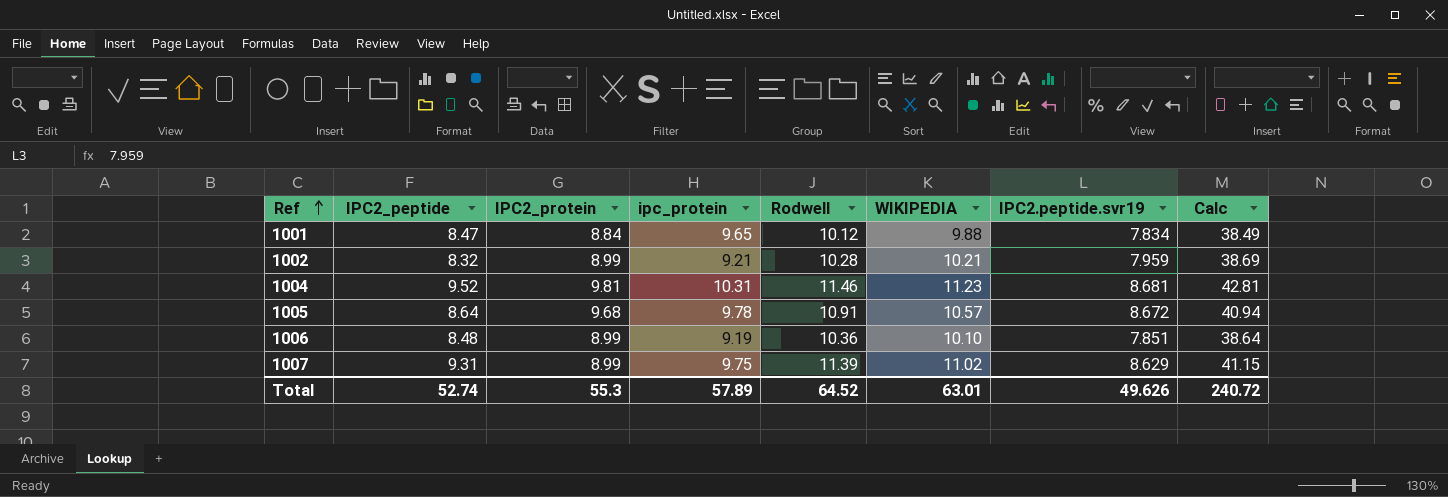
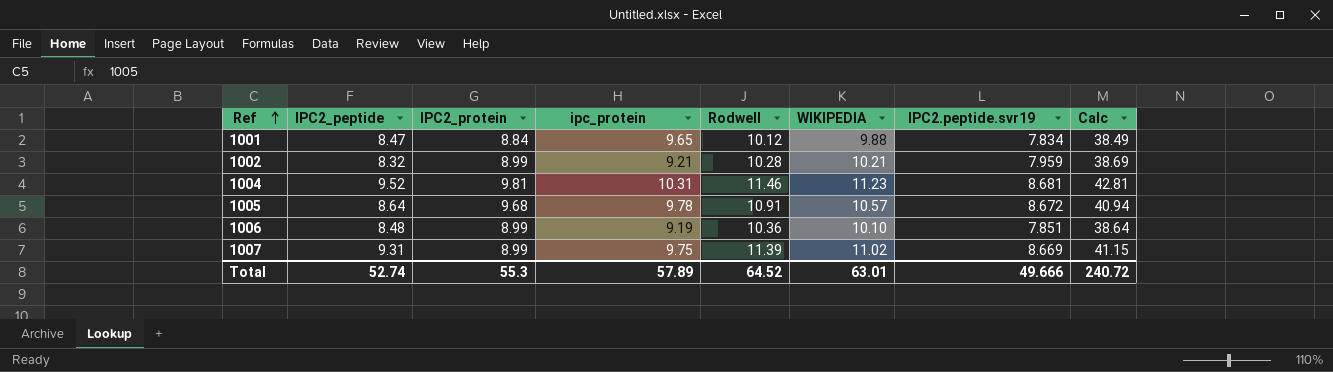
1007 | IPC2.peptide.svr19: 8.629 -> 8.669
Total | IPC2.peptide.svr19: 49.626 -> 49.666

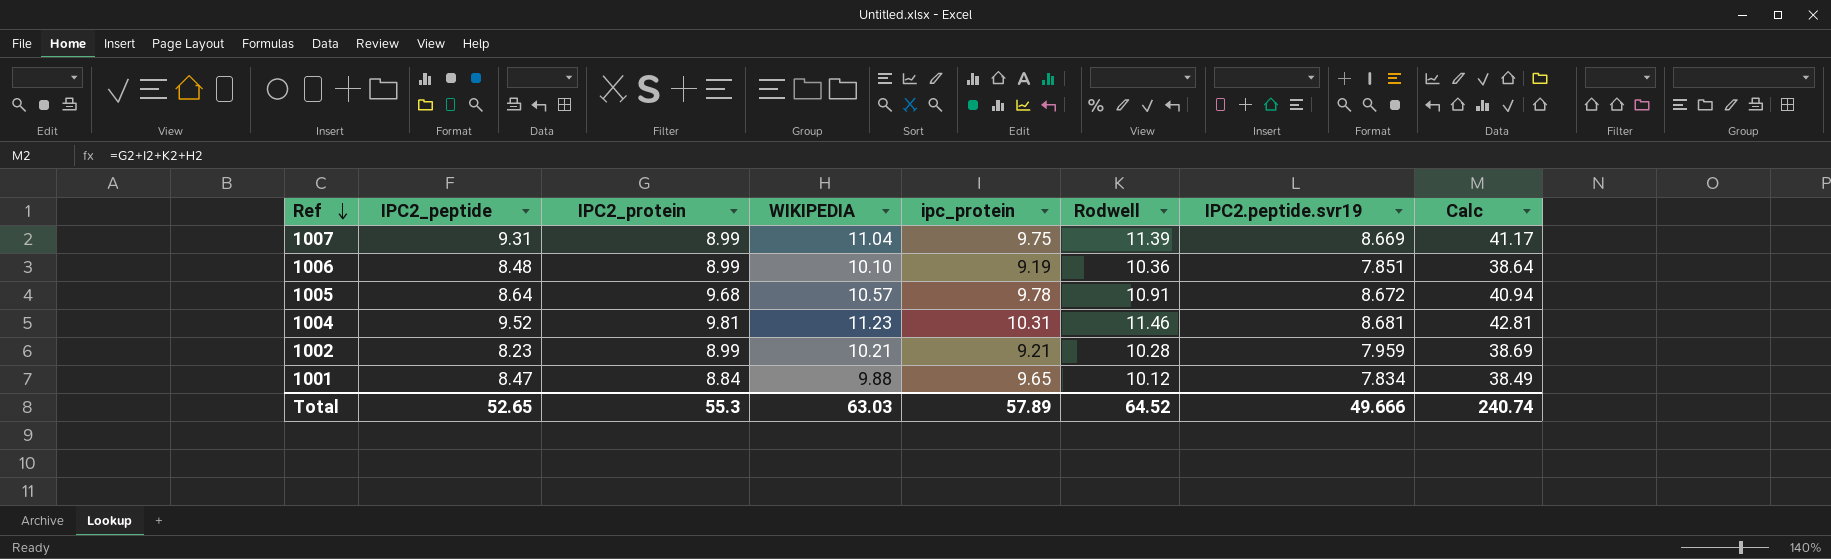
row order: Ref ascending -> Ref descending
column WIKIPEDIA | position: 6 -> 4
1007 | WIKIPEDIA: 11.02 -> 11.04
1007 | Calc: 41.15 -> 41.17
1002 | IPC2_peptide: 8.32 -> 8.23
Total | IPC2_peptide: 52.74 -> 52.65
Total | WIKIPEDIA: 63.01 -> 63.03
Total | Calc: 240.72 -> 240.74

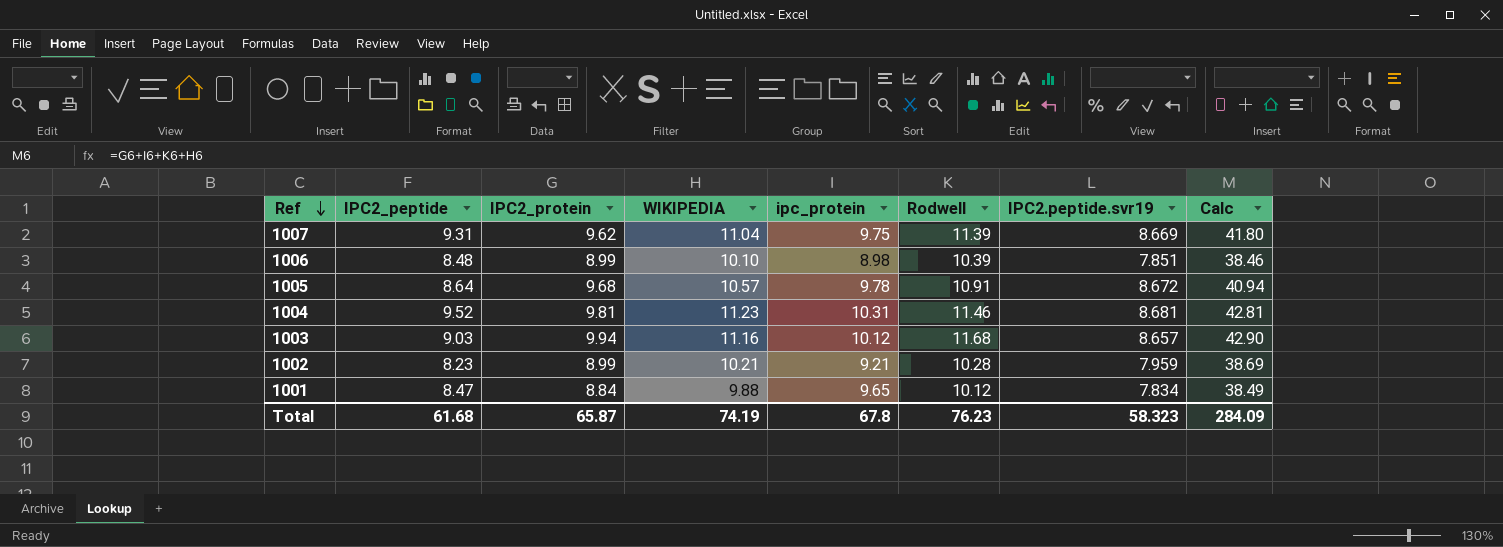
1007 | IPC2_protein: 8.99 -> 9.62
1007 | Calc: 41.17 -> 41.80
1006 | ipc_protein: 9.19 -> 8.98
1006 | Rodwell: 10.36 -> 10.39
1006 | Calc: 38.64 -> 38.46
row 1003: none -> 9.03 | 9.94 | 11.16 | 10.12 | 11.68 | 8.657 | 42.90
Total | IPC2_peptide: 52.65 -> 61.68
Total | IPC2_protein: 55.3 -> 65.87
Total | WIKIPEDIA: 63.03 -> 74.19
Total | ipc_protein: 57.89 -> 67.8
Total | Rodwell: 64.52 -> 76.23
Total | IPC2.peptide.svr19: 49.666 -> 58.323
Total | Calc: 240.74 -> 284.09

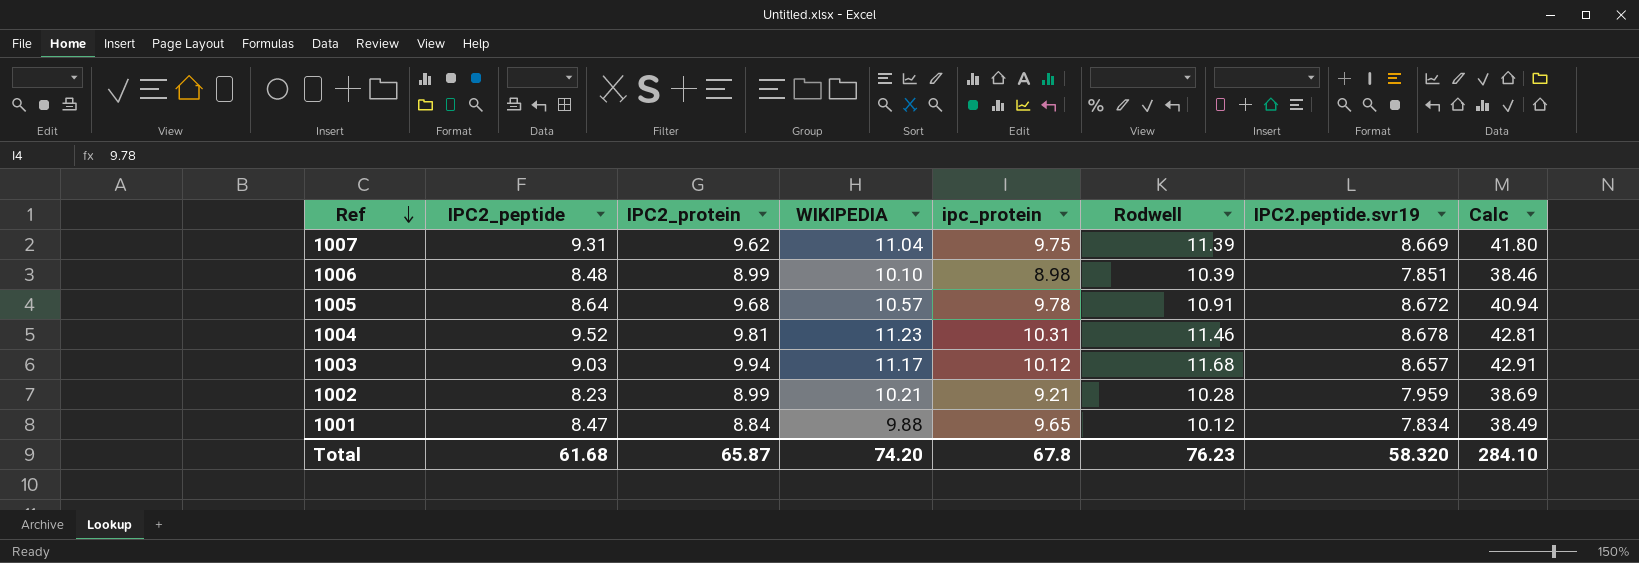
1004 | IPC2.peptide.svr19: 8.681 -> 8.678
1003 | WIKIPEDIA: 11.16 -> 11.17
1003 | Calc: 42.90 -> 42.91
Total | WIKIPEDIA: 74.19 -> 74.20
Total | IPC2.peptide.svr19: 58.323 -> 58.320
Total | Calc: 284.09 -> 284.10

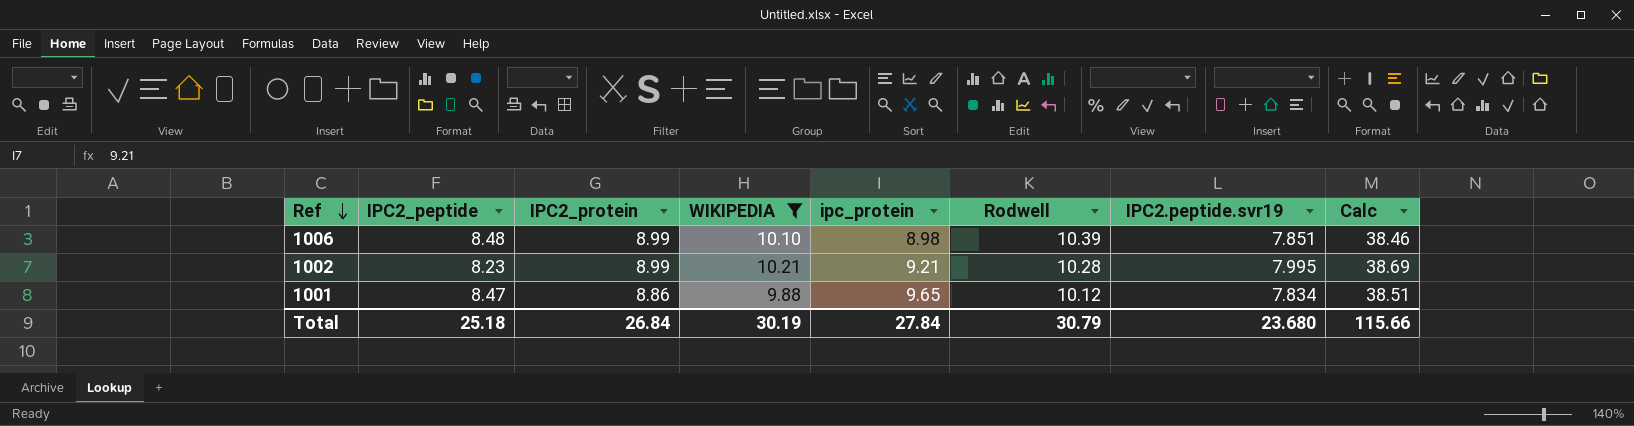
filter: none -> WIKIPEDIA <= 10.21
1002 | IPC2.peptide.svr19: 7.959 -> 7.995
1001 | IPC2_protein: 8.84 -> 8.86
1001 | Calc: 38.49 -> 38.51
Total | IPC2_peptide: 61.68 -> 25.18
Total | IPC2_protein: 65.87 -> 26.84
Total | WIKIPEDIA: 74.20 -> 30.19
Total | ipc_protein: 67.8 -> 27.84
Total | Rodwell: 76.23 -> 30.79
Total | IPC2.peptide.svr19: 58.320 -> 23.680
Total | Calc: 284.10 -> 115.66

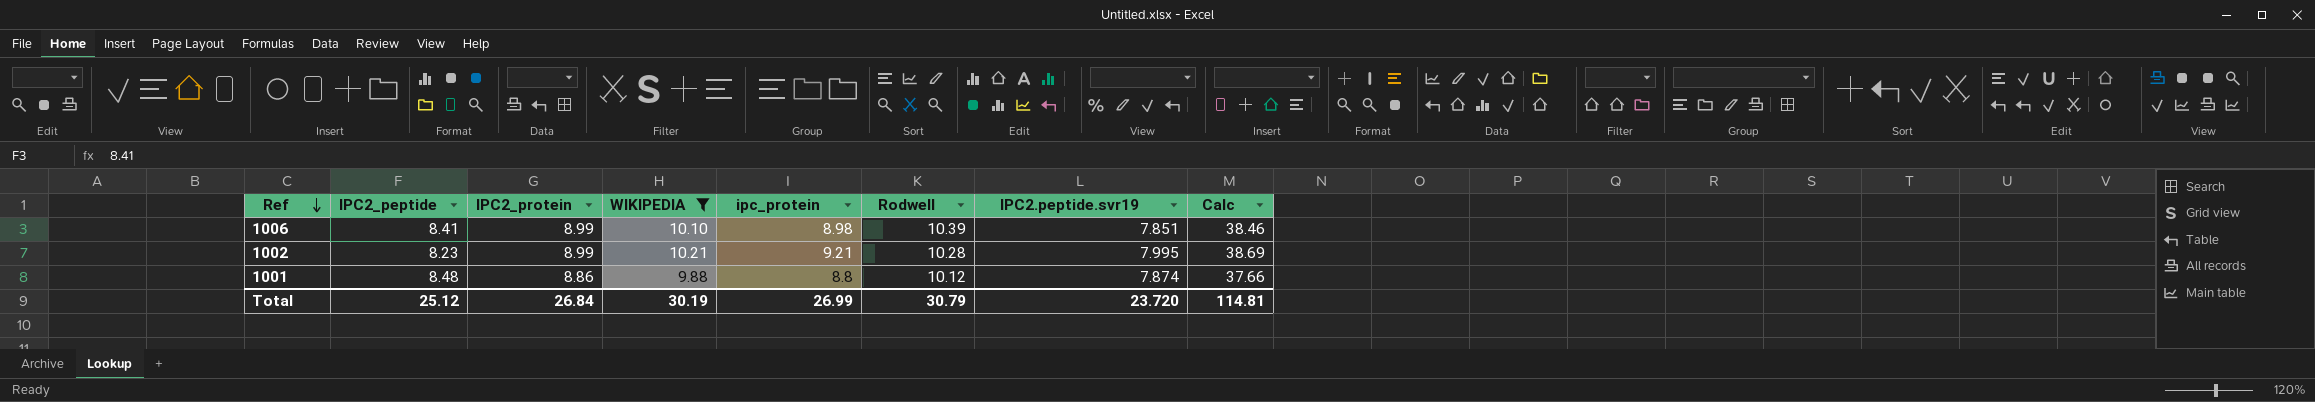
1006 | IPC2_peptide: 8.48 -> 8.41
1001 | IPC2_peptide: 8.47 -> 8.48
1001 | ipc_protein: 9.65 -> 8.8
1001 | IPC2.peptide.svr19: 7.834 -> 7.874
1001 | Calc: 38.51 -> 37.66
Total | IPC2_peptide: 25.18 -> 25.12
Total | ipc_protein: 27.84 -> 26.99
Total | IPC2.peptide.svr19: 23.680 -> 23.720
Total | Calc: 115.66 -> 114.81

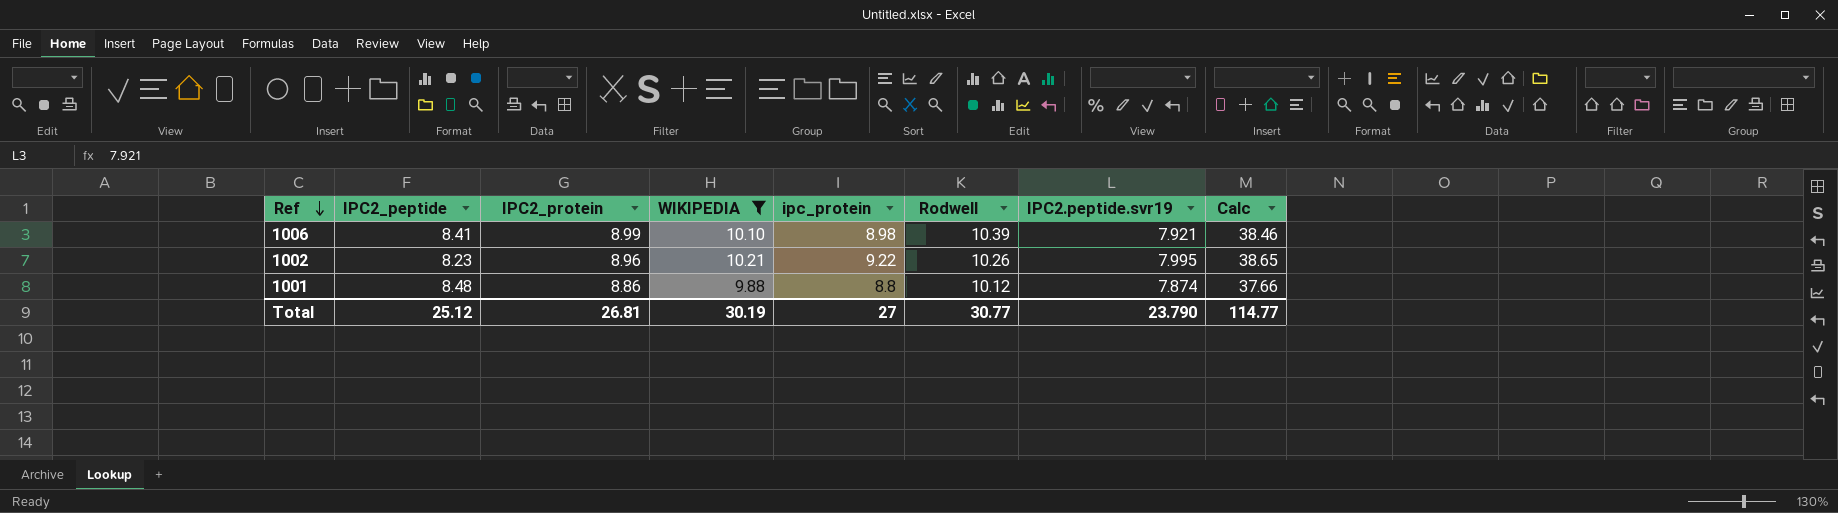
1006 | IPC2.peptide.svr19: 7.851 -> 7.921
1002 | IPC2_protein: 8.99 -> 8.96
1002 | ipc_protein: 9.21 -> 9.22
1002 | Rodwell: 10.28 -> 10.26
1002 | Calc: 38.69 -> 38.65
Total | IPC2_protein: 26.84 -> 26.81
Total | ipc_protein: 26.99 -> 27
Total | Rodwell: 30.79 -> 30.77
Total | IPC2.peptide.svr19: 23.720 -> 23.790
Total | Calc: 114.81 -> 114.77

